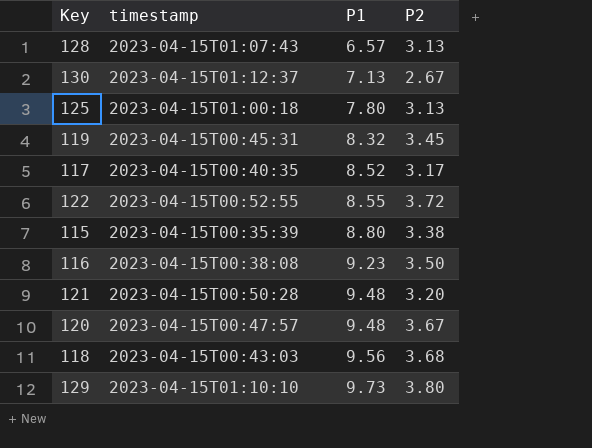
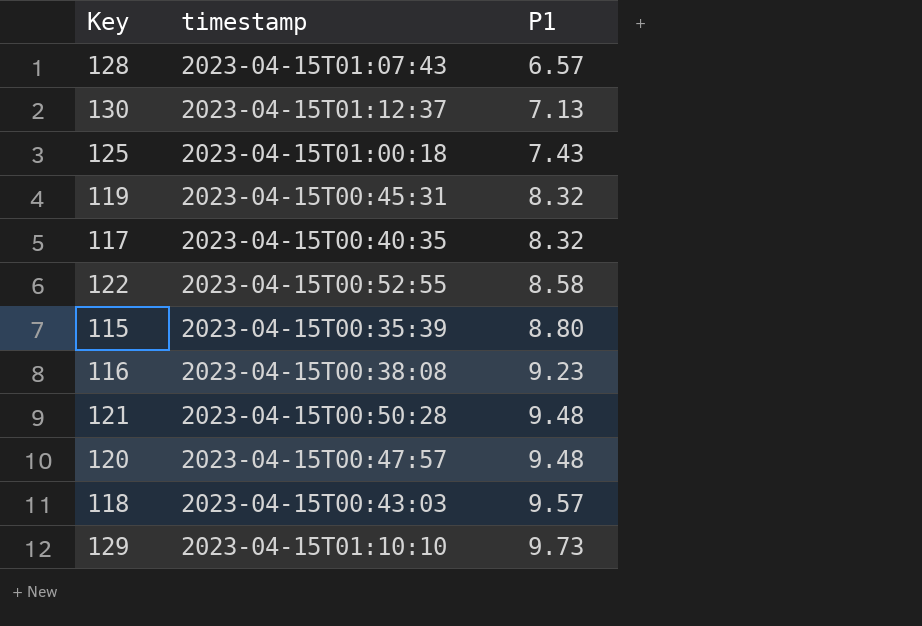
column P2 | position: 4 -> none
125 | P1: 7.80 -> 7.43
117 | P1: 8.52 -> 8.32
122 | P1: 8.55 -> 8.58
118 | P1: 9.56 -> 9.57

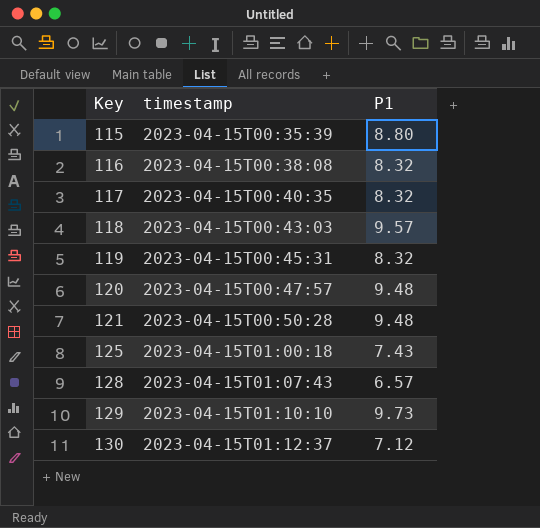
row order: P1 ascending -> Key ascending
row 122: 2023-04-15T00:52:55 | 8.58 -> none
116 | P1: 9.23 -> 8.32
130 | P1: 7.13 -> 7.12

